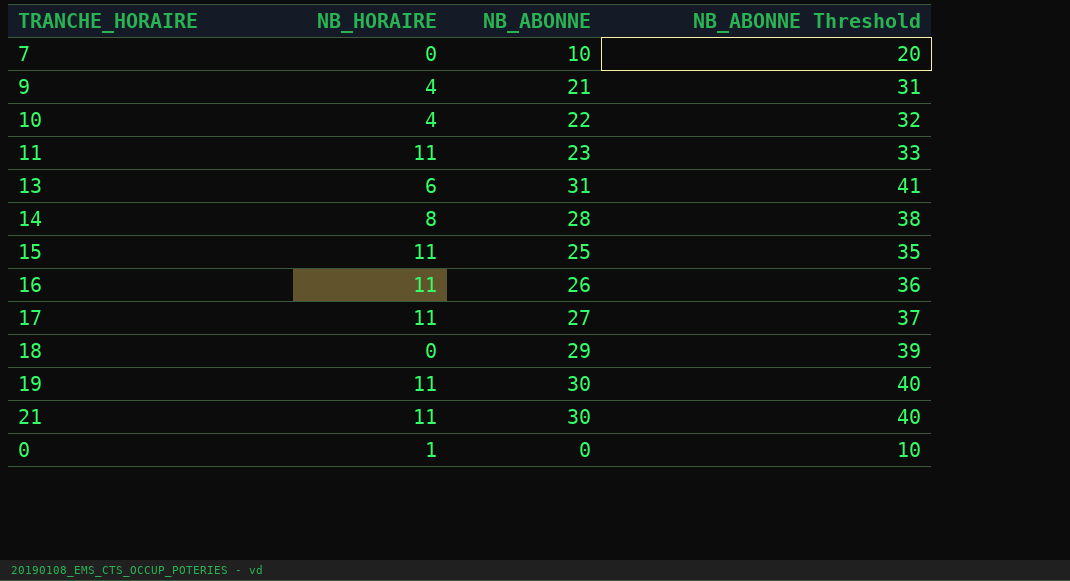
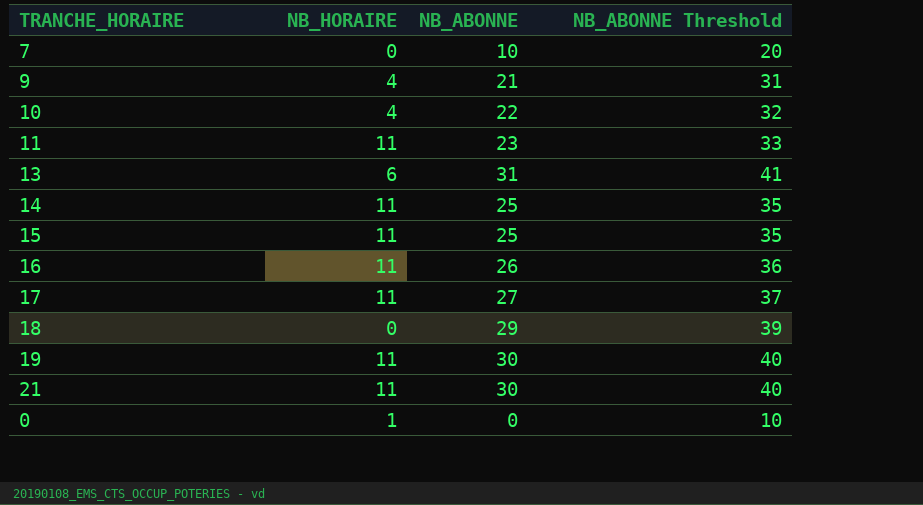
14 | NB_HORAIRE: 8 -> 11
14 | NB_ABONNE: 28 -> 25
14 | NB_ABONNE Threshold: 38 -> 35

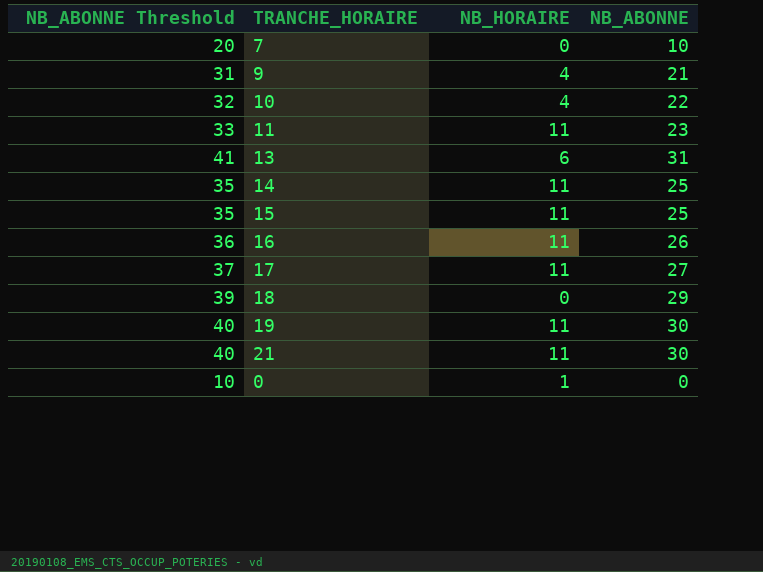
column NB_ABONNE Threshold | position: 4 -> 1

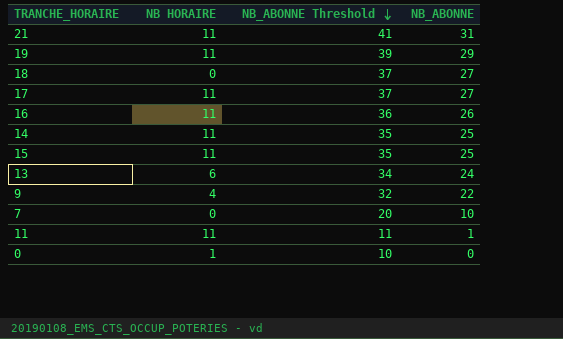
row order: none -> NB_ABONNE Threshold descending
column name: NB_HORAIRE -> NB HORAIRE
column NB_ABONNE Threshold | position: 1 -> 3
row 10: 32 | 4 | 22 -> none
21 | NB_ABONNE Threshold: 40 -> 41
21 | NB_ABONNE: 30 -> 31
19 | NB_ABONNE Threshold: 40 -> 39
19 | NB_ABONNE: 30 -> 29
18 | NB_ABONNE Threshold: 39 -> 37
18 | NB_ABONNE: 29 -> 27
13 | NB_ABONNE Threshold: 41 -> 34
13 | NB_ABONNE: 31 -> 24
9 | NB_ABONNE Threshold: 31 -> 32
9 | NB_ABONNE: 21 -> 22
11 | NB_ABONNE Threshold: 33 -> 11
11 | NB_ABONNE: 23 -> 1

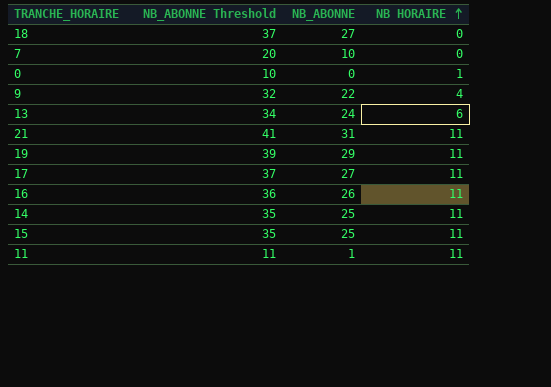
row order: NB_ABONNE Threshold descending -> NB HORAIRE ascending
column NB HORAIRE | position: 2 -> 4

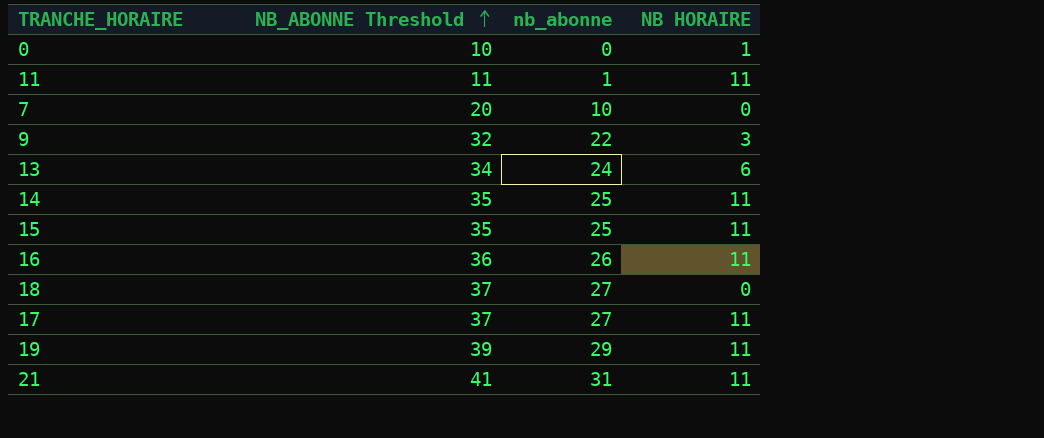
row order: NB HORAIRE ascending -> NB_ABONNE Threshold ascending
column name: NB_ABONNE -> nb_abonne
9 | NB HORAIRE: 4 -> 3

